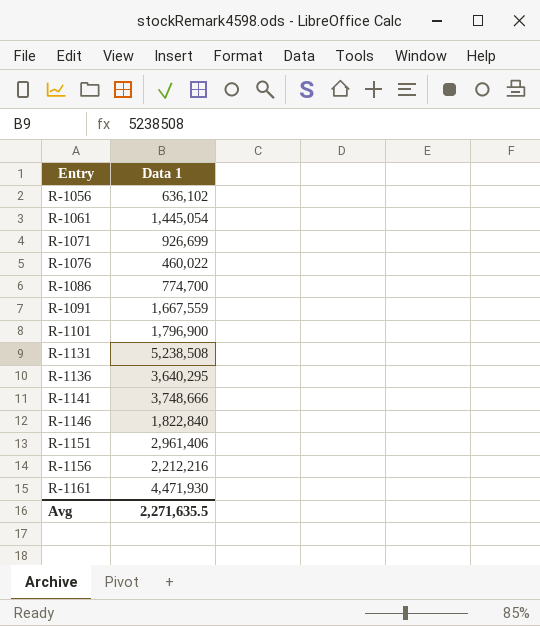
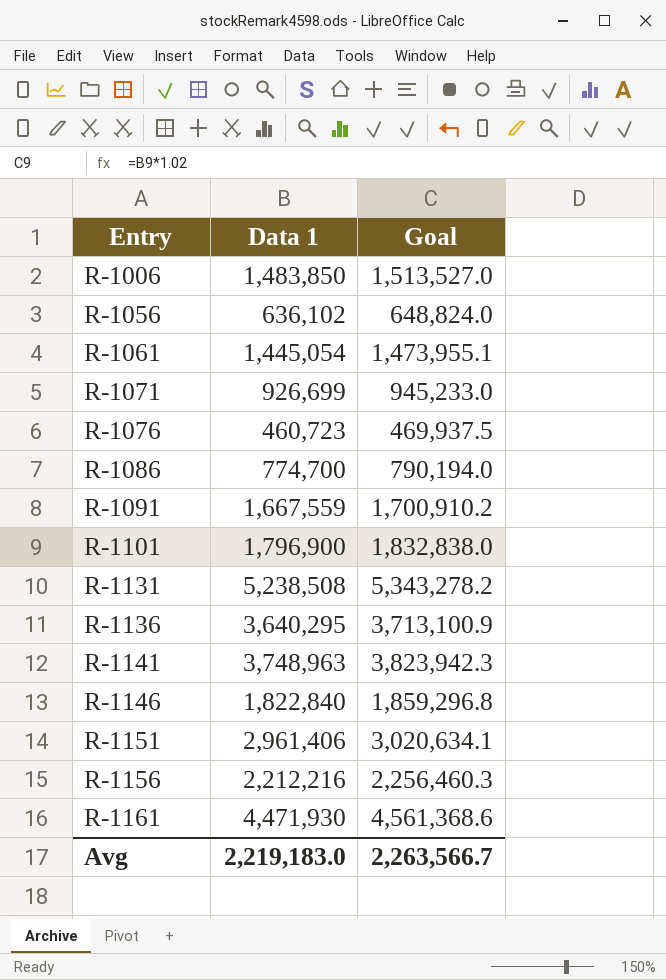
column Goal | formula: none -> [Data 1] * 1.02
row R-1006: none -> 1,483,850 | 1,513,527.0
R-1076 | Data 1: 460,022 -> 460,723
R-1141 | Data 1: 3,748,666 -> 3,748,963
Avg | Data 1: 2,271,635.5 -> 2,219,183.0

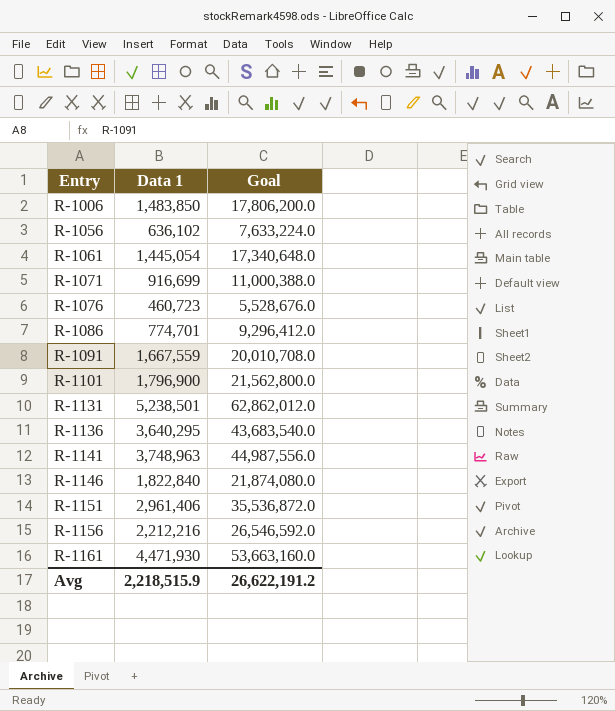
column Goal | formula: [Data 1] * 1.02 -> [Data 1] * 12
R-1071 | Data 1: 926,699 -> 916,699
R-1086 | Data 1: 774,700 -> 774,701
R-1131 | Data 1: 5,238,508 -> 5,238,501
Avg | Data 1: 2,219,183.0 -> 2,218,515.9
Avg | Goal: 2,263,566.7 -> 26,622,191.2

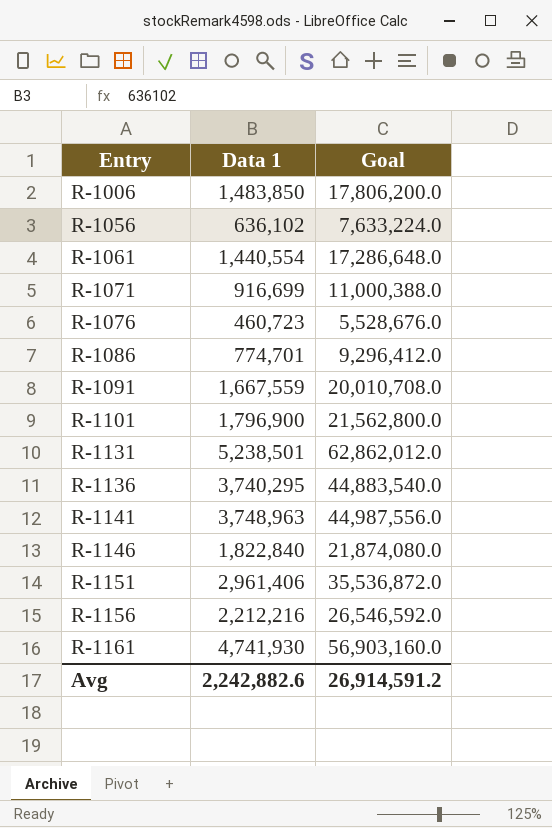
R-1061 | Data 1: 1,445,054 -> 1,440,554
R-1061 | Goal: 17,340,648.0 -> 17,286,648.0
R-1136 | Data 1: 3,640,295 -> 3,740,295
R-1136 | Goal: 43,683,540.0 -> 44,883,540.0
R-1161 | Data 1: 4,471,930 -> 4,741,930
R-1161 | Goal: 53,663,160.0 -> 56,903,160.0
Avg | Data 1: 2,218,515.9 -> 2,242,882.6
Avg | Goal: 26,622,191.2 -> 26,914,591.2

